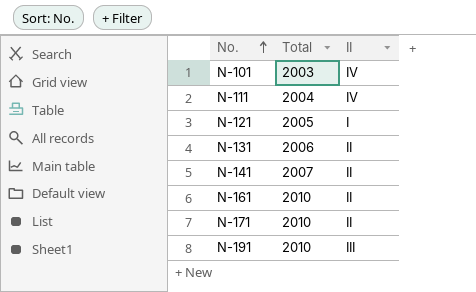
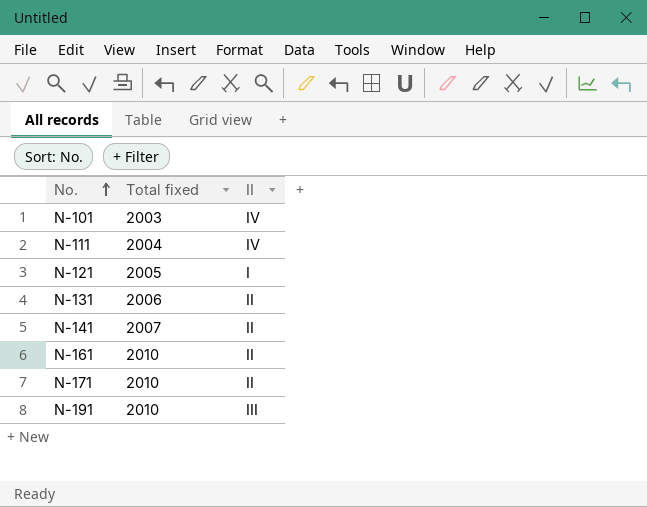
column name: Total -> Total fixed

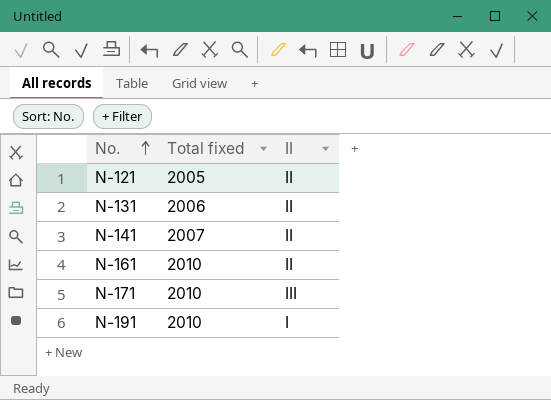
row N-101: 2003 | IV -> none
row N-111: 2004 | IV -> none
N-121 | II: I -> II
N-171 | II: II -> III
N-191 | II: III -> I

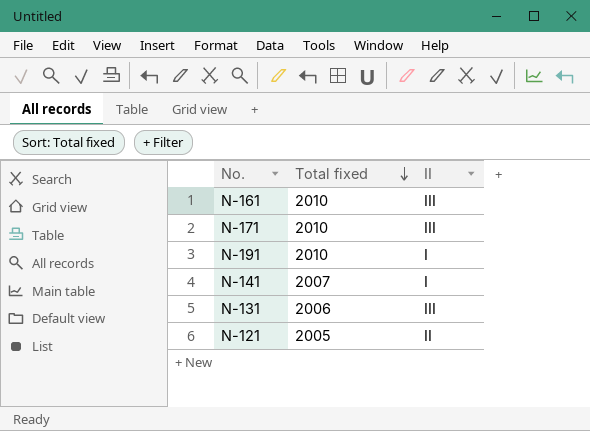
row order: No. ascending -> Total fixed descending
N-161 | II: II -> III
N-141 | II: II -> I
N-131 | II: II -> III

